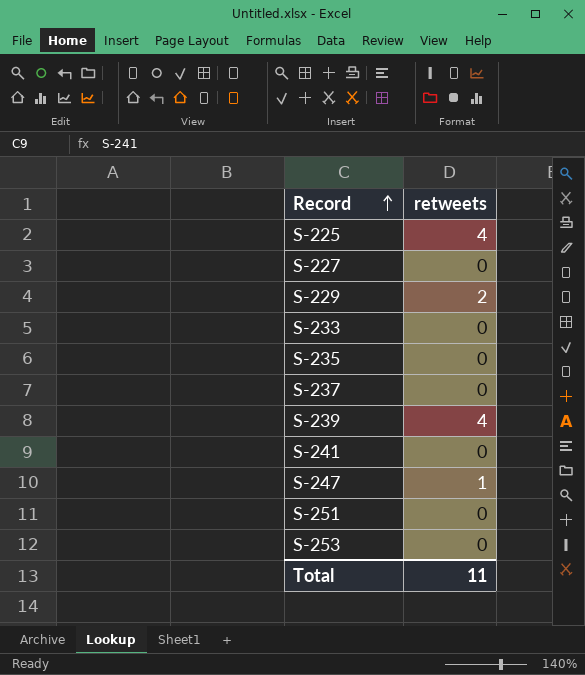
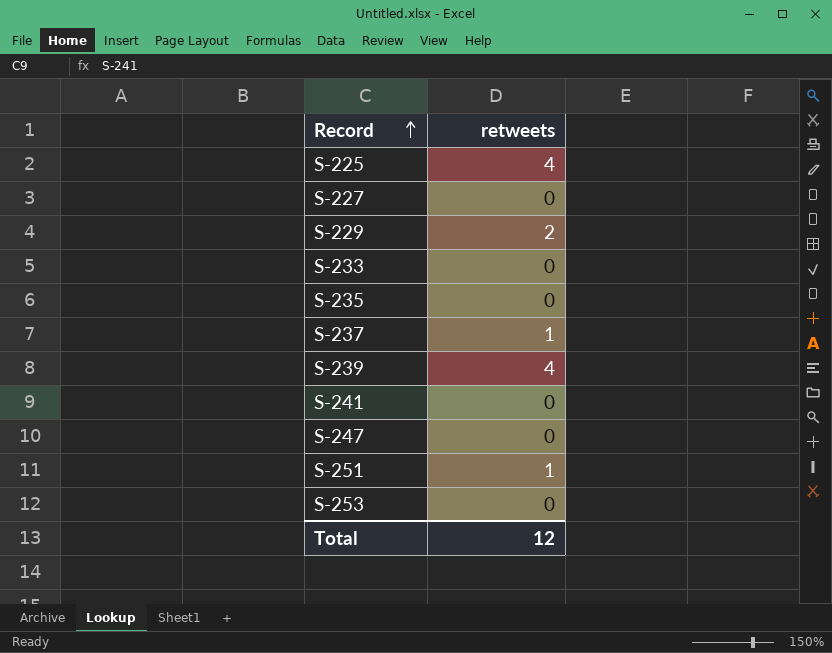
S-237 | retweets: 0 -> 1
S-247 | retweets: 1 -> 0
S-251 | retweets: 0 -> 1
Total | retweets: 11 -> 12

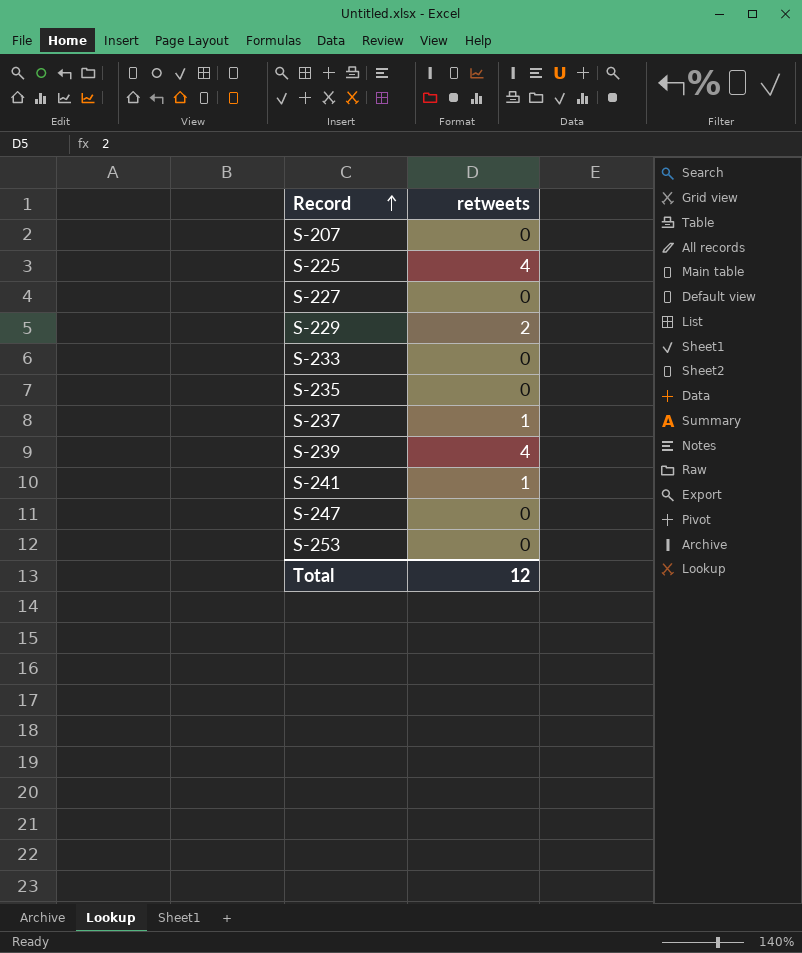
row S-251: 1 -> none
row S-207: none -> 0
S-241 | retweets: 0 -> 1

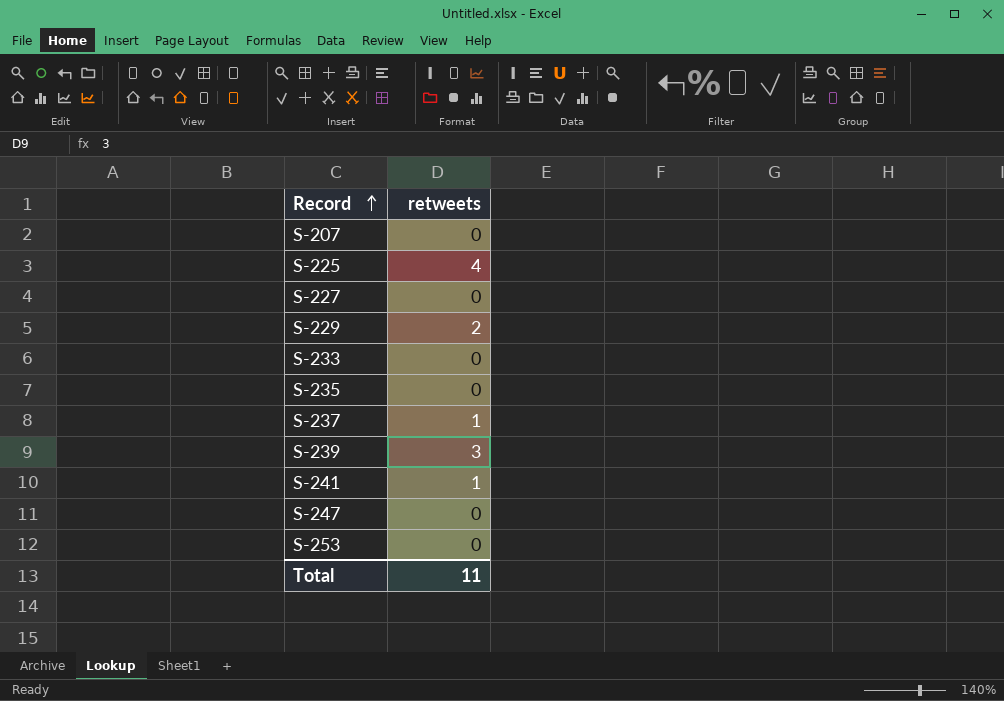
S-239 | retweets: 4 -> 3
Total | retweets: 12 -> 11

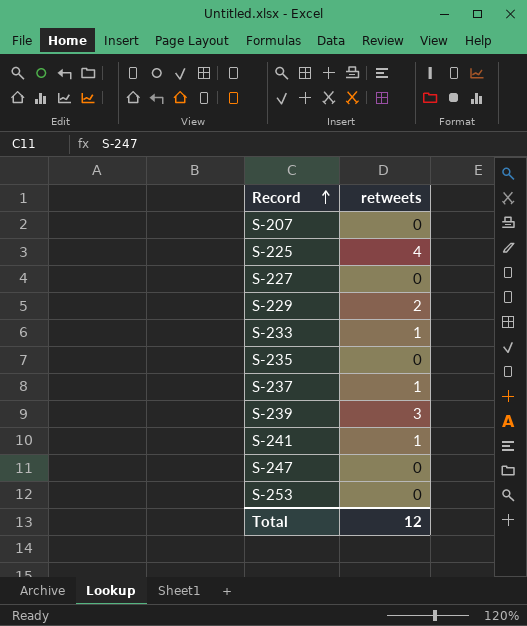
S-233 | retweets: 0 -> 1
Total | retweets: 11 -> 12

